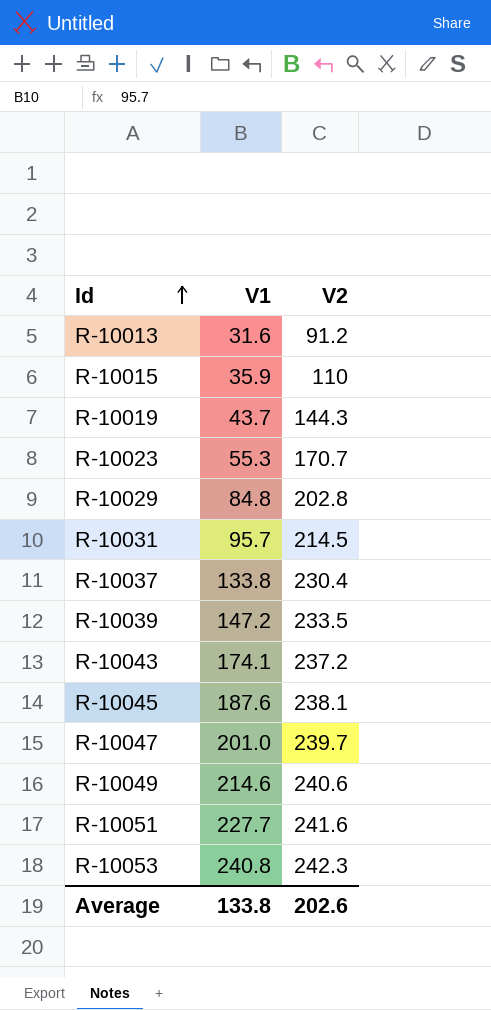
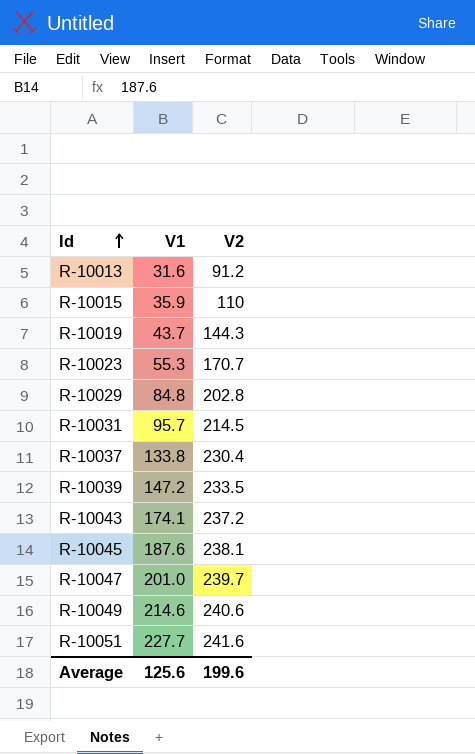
row R-10053: 240.8 | 242.3 -> none
Average | V1: 133.8 -> 125.6
Average | V2: 202.6 -> 199.6

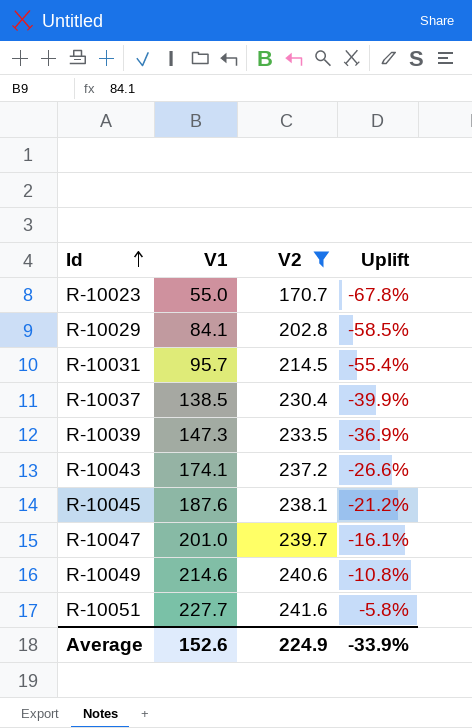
filter: none -> V2 >= 170.7
column Uplift | formula: none -> ([V1] - [V2]) / [V2]
R-10023 | V1: 55.3 -> 55.0
R-10029 | V1: 84.8 -> 84.1
R-10037 | V1: 133.8 -> 138.5
R-10039 | V1: 147.2 -> 147.3
Average | V1: 125.6 -> 152.6
Average | V2: 199.6 -> 224.9

